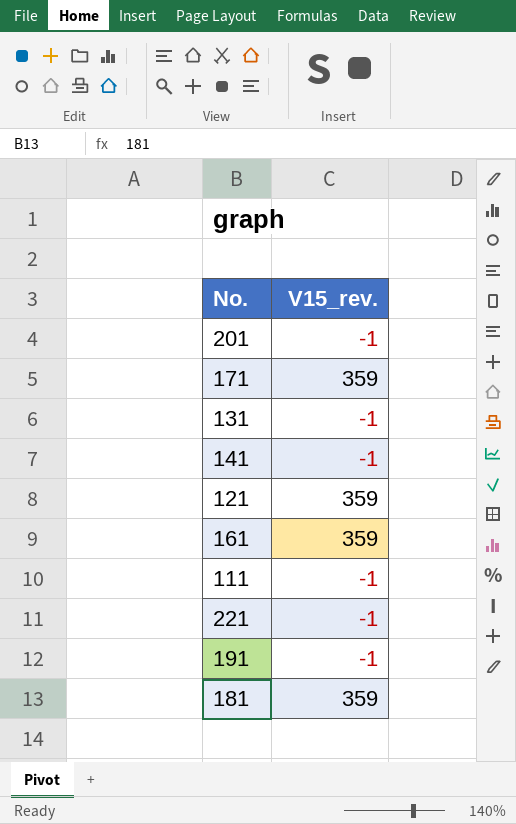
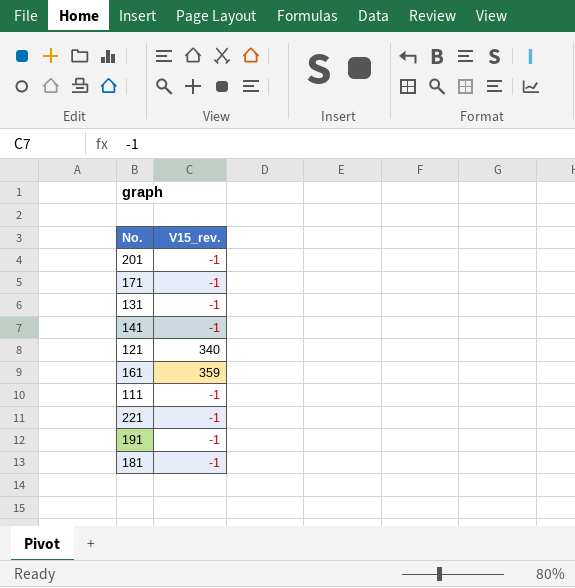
171 | V15_rev.: 359 -> -1
121 | V15_rev.: 359 -> 340
181 | V15_rev.: 359 -> -1

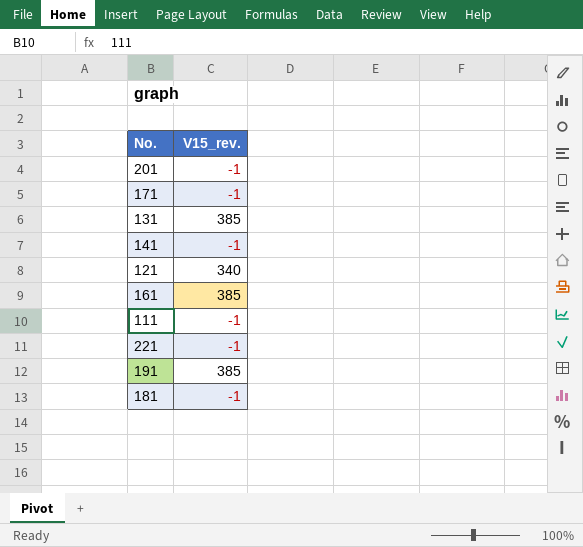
131 | V15_rev.: -1 -> 385
161 | V15_rev.: 359 -> 385
191 | V15_rev.: -1 -> 385

